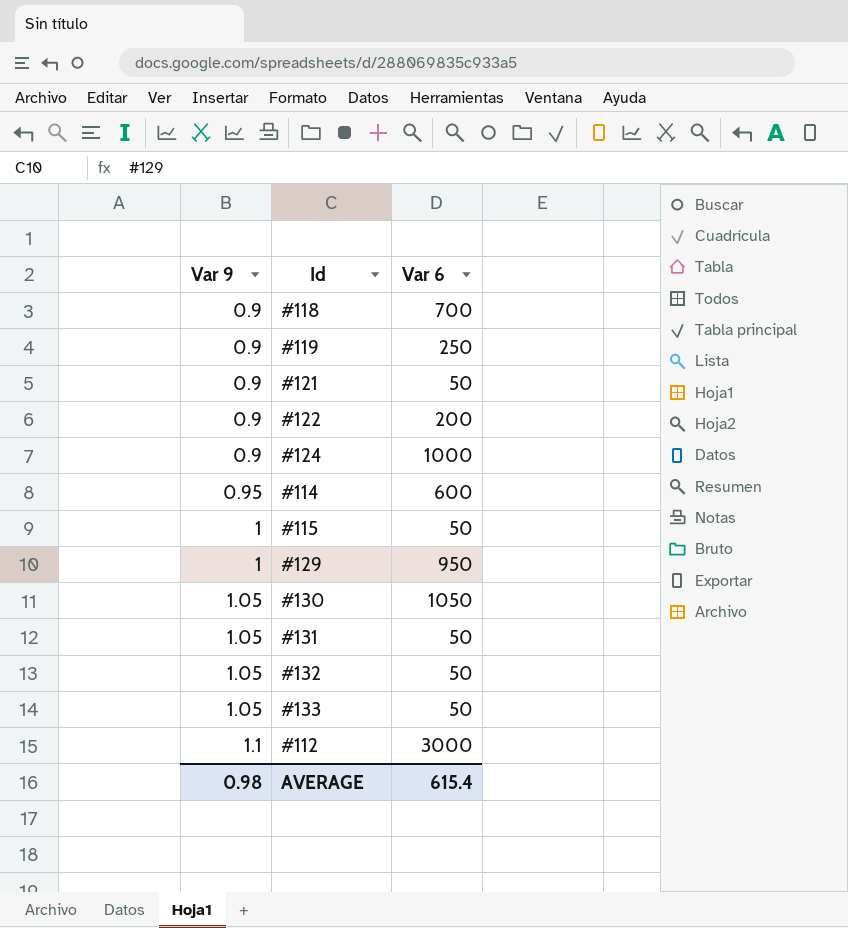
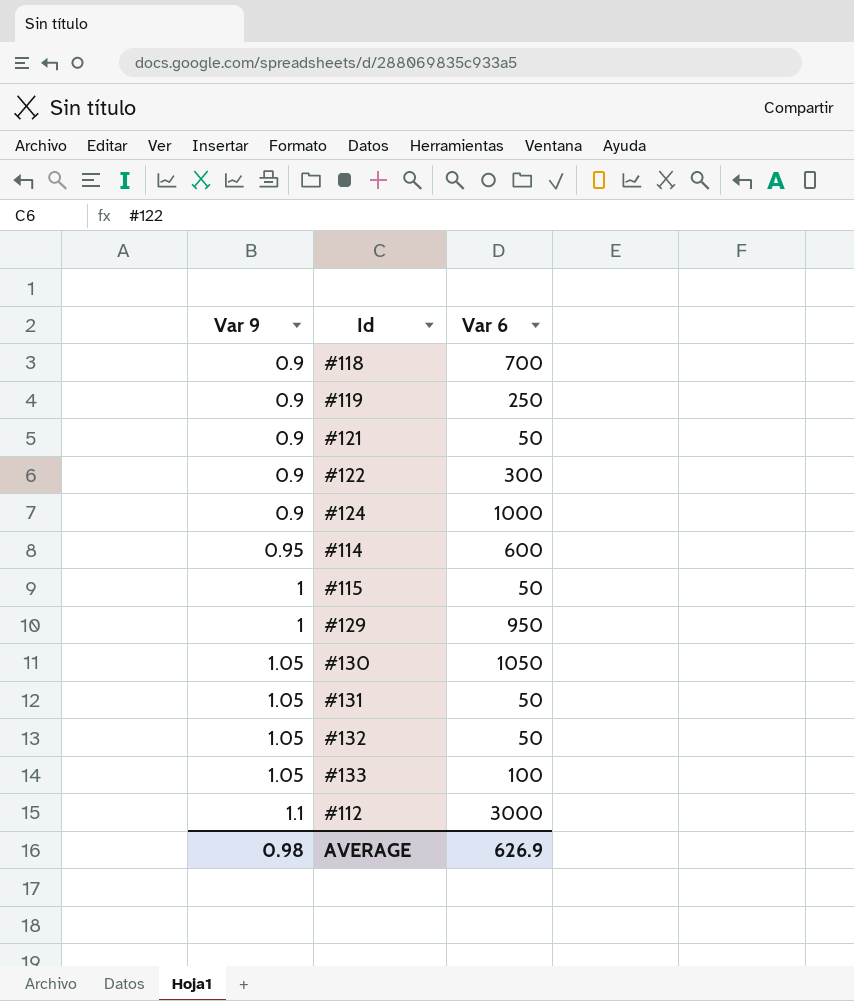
#122 | Var 6: 200 -> 300
#133 | Var 6: 50 -> 100
AVERAGE | Var 6: 615.4 -> 626.9

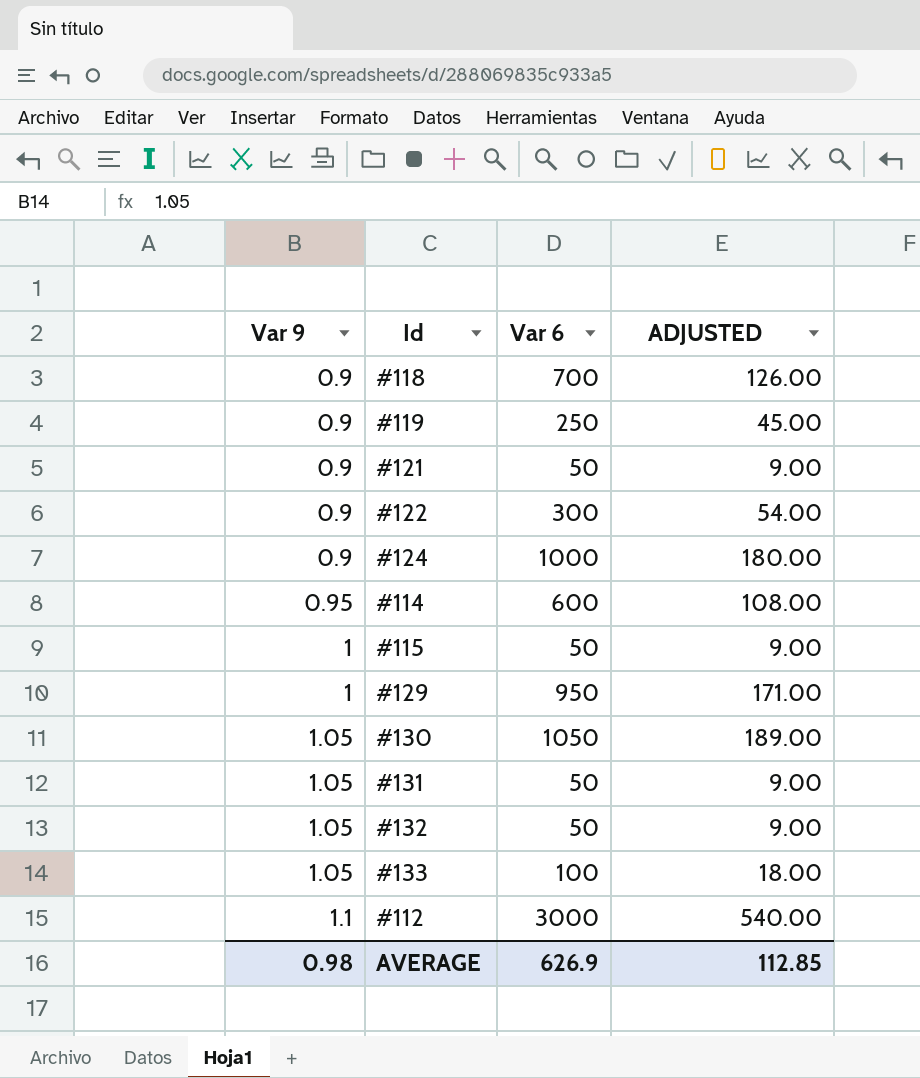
column ADJUSTED | formula: none -> [Var 6] * 0.18

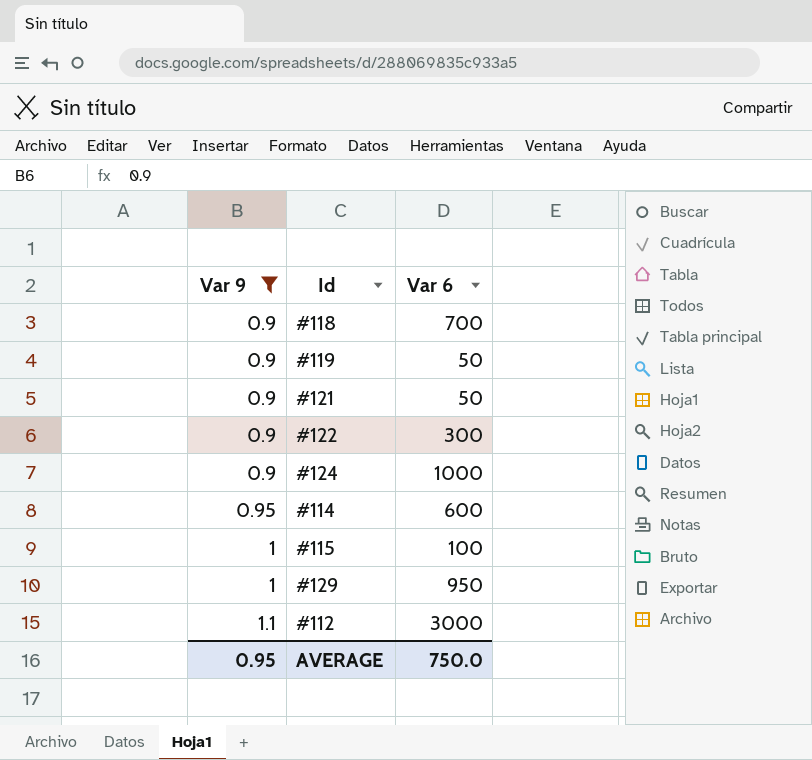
filter: none -> Var 9 != 1.05
column ADJUSTED | formula: [Var 6] * 0.18 -> none
#119 | Var 6: 250 -> 50
#115 | Var 6: 50 -> 100
AVERAGE | Var 9: 0.98 -> 0.95
AVERAGE | Var 6: 626.9 -> 750.0

